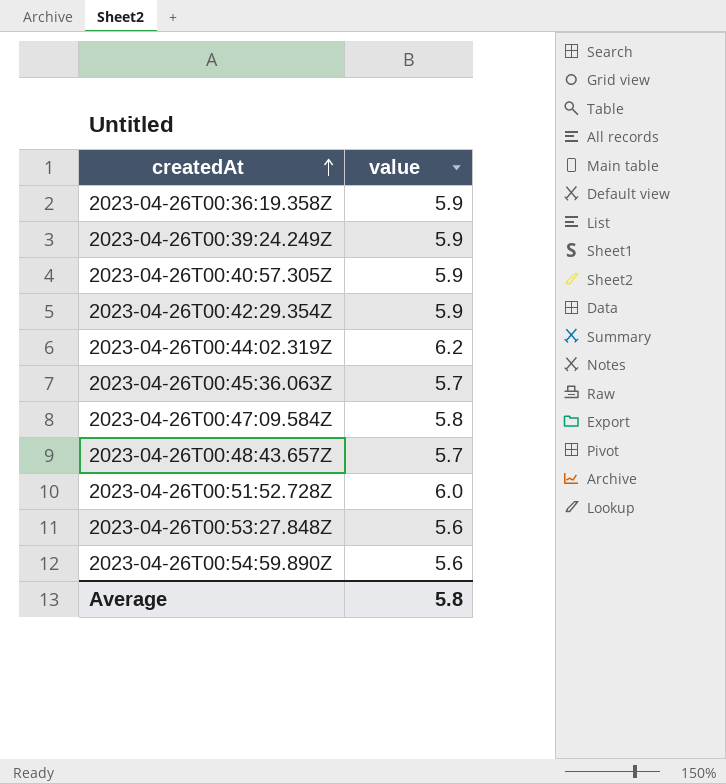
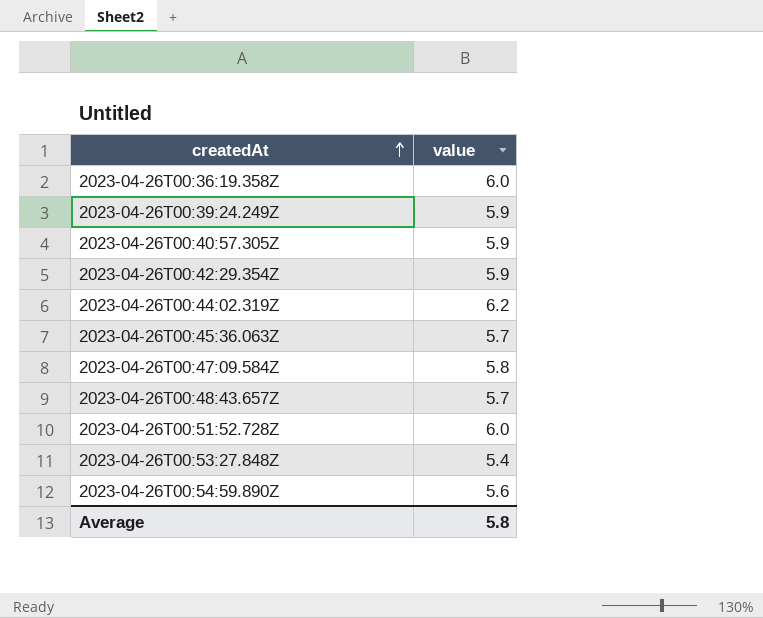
2023-04-26T00:36:19.358Z | value: 5.9 -> 6.0
2023-04-26T00:53:27.848Z | value: 5.6 -> 5.4

